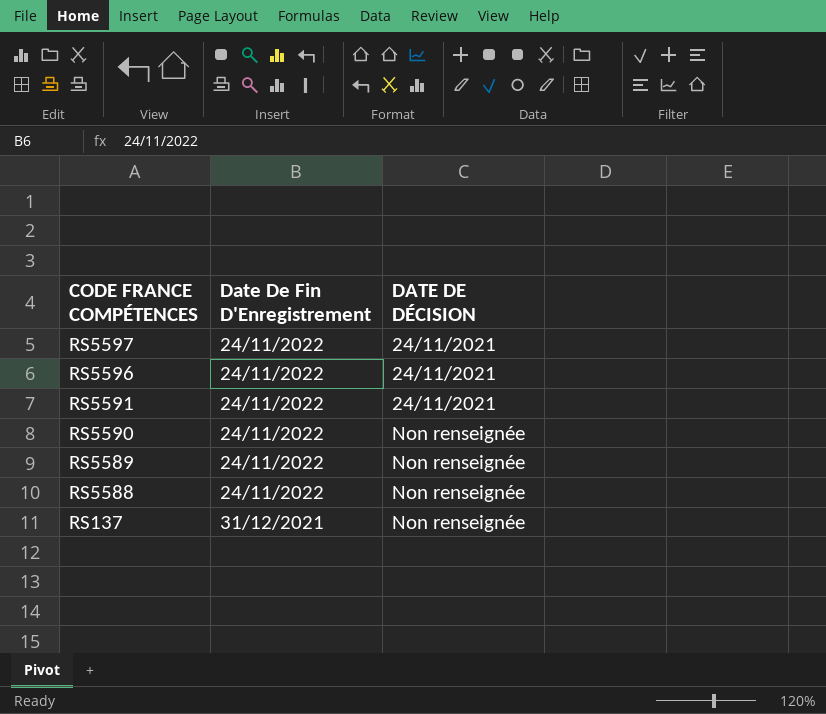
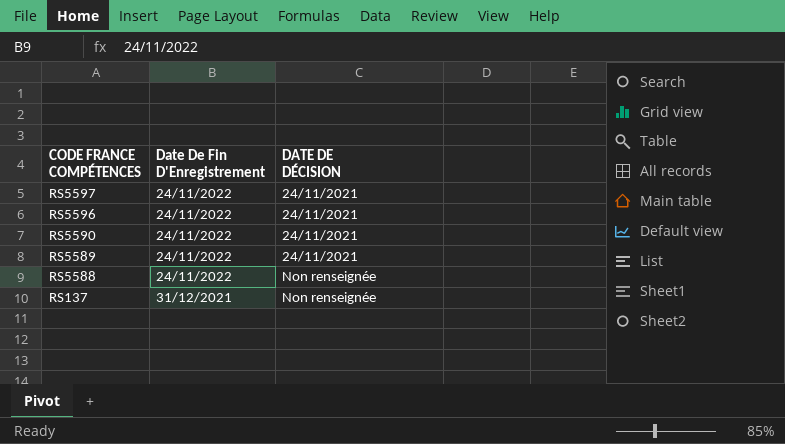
row RS5591: 24/11/2022 | 24/11/2021 -> none
RS5590 | DATE DE DÉCISION: Non renseignée -> 24/11/2021
RS5589 | DATE DE DÉCISION: Non renseignée -> 24/11/2021

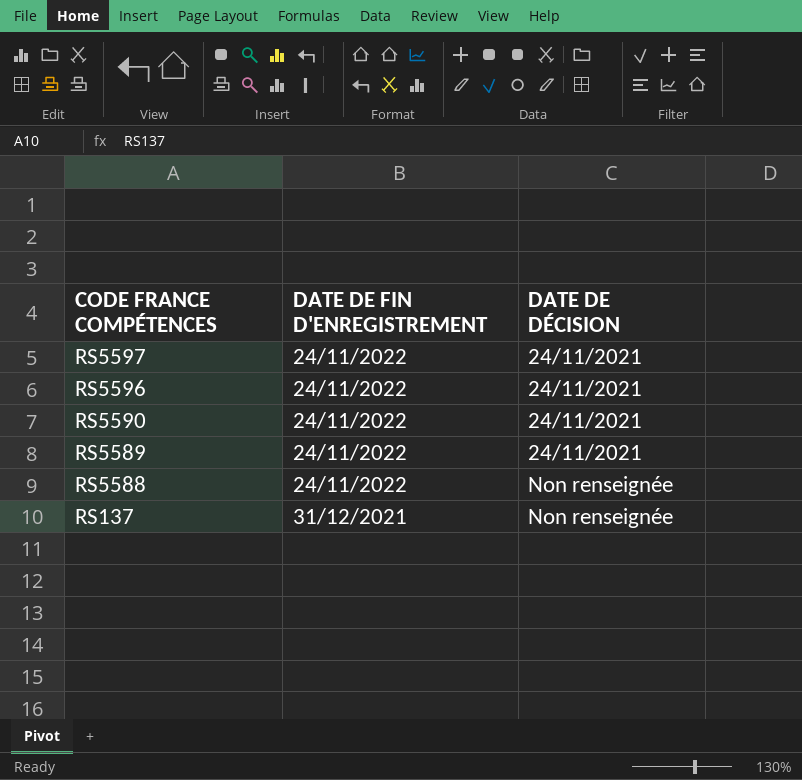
column name: Date De Fin D'Enregistrement -> DATE DE FIN D'ENREGISTREMENT

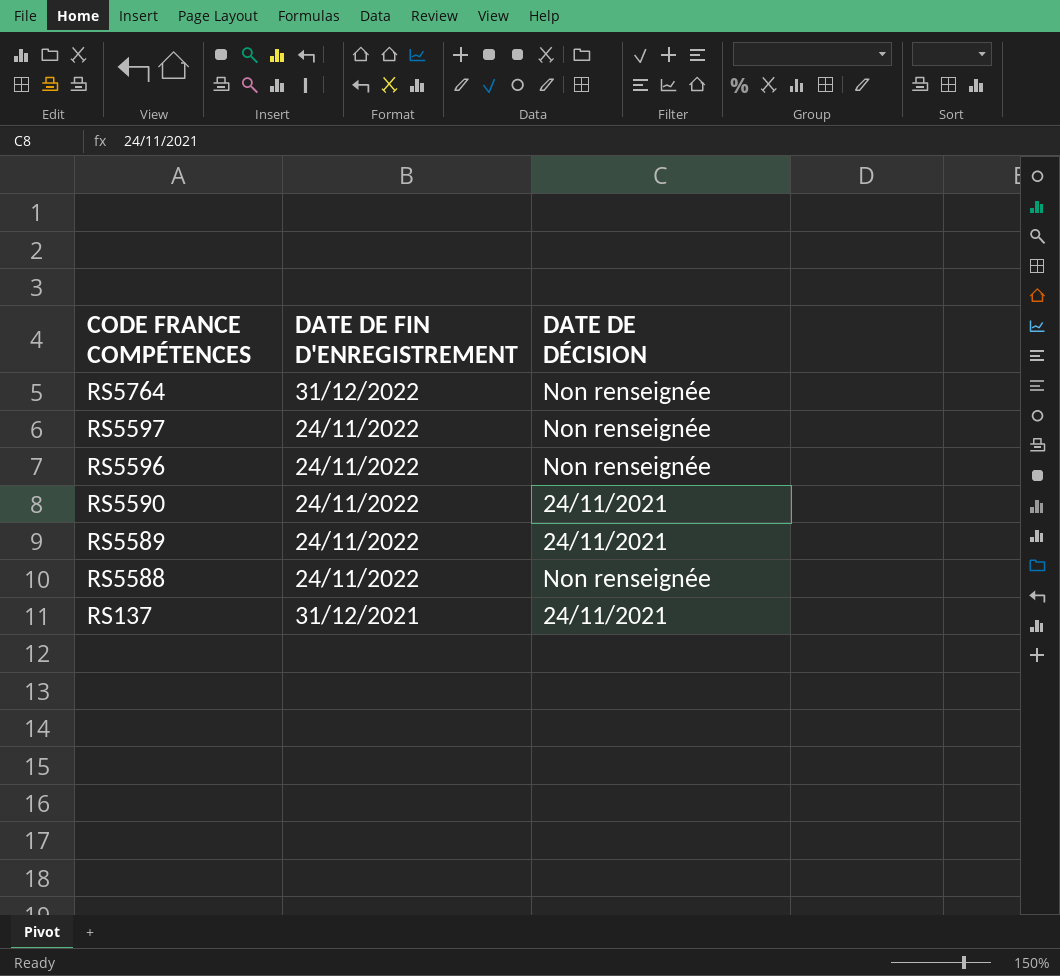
row RS5764: none -> 31/12/2022 | Non renseignée
RS5597 | DATE DE DÉCISION: 24/11/2021 -> Non renseignée
RS5596 | DATE DE DÉCISION: 24/11/2021 -> Non renseignée
RS137 | DATE DE DÉCISION: Non renseignée -> 24/11/2021

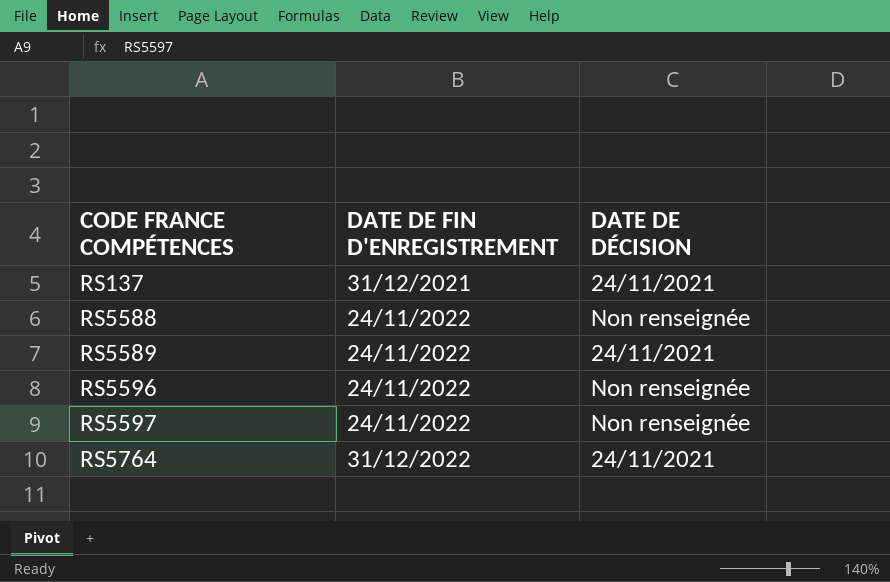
row order: CODE FRANCE COMPÉTENCES descending -> CODE FRANCE COMPÉTENCES ascending
row RS5590: 24/11/2022 | 24/11/2021 -> none
RS5764 | DATE DE DÉCISION: Non renseignée -> 24/11/2021

